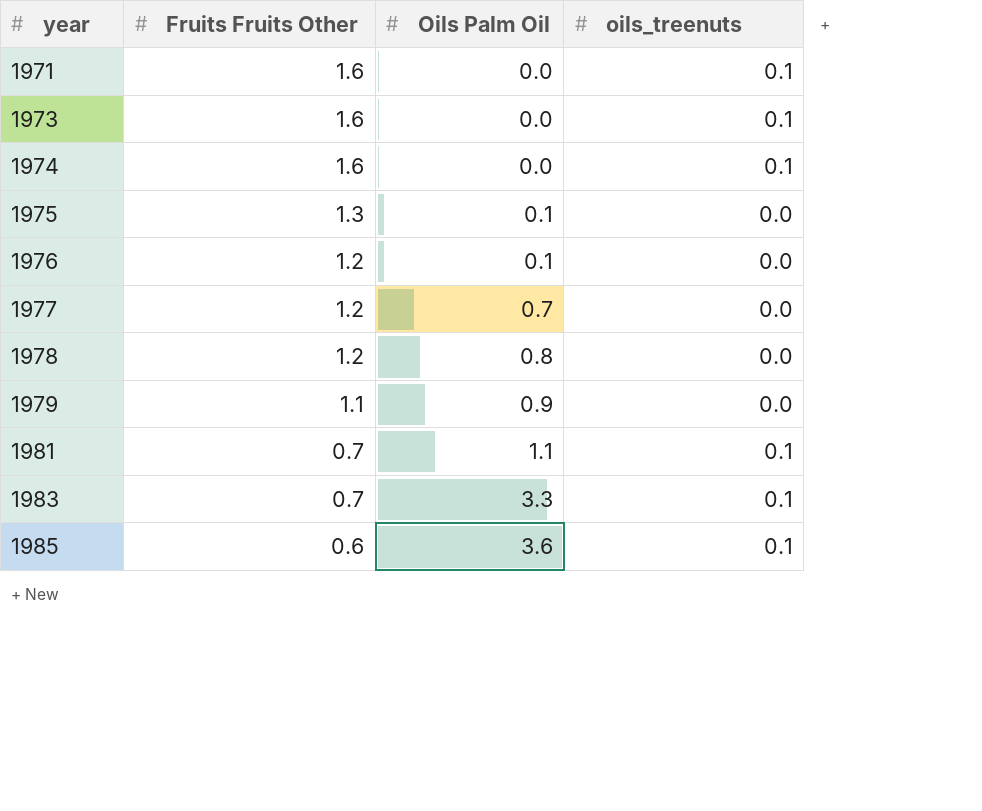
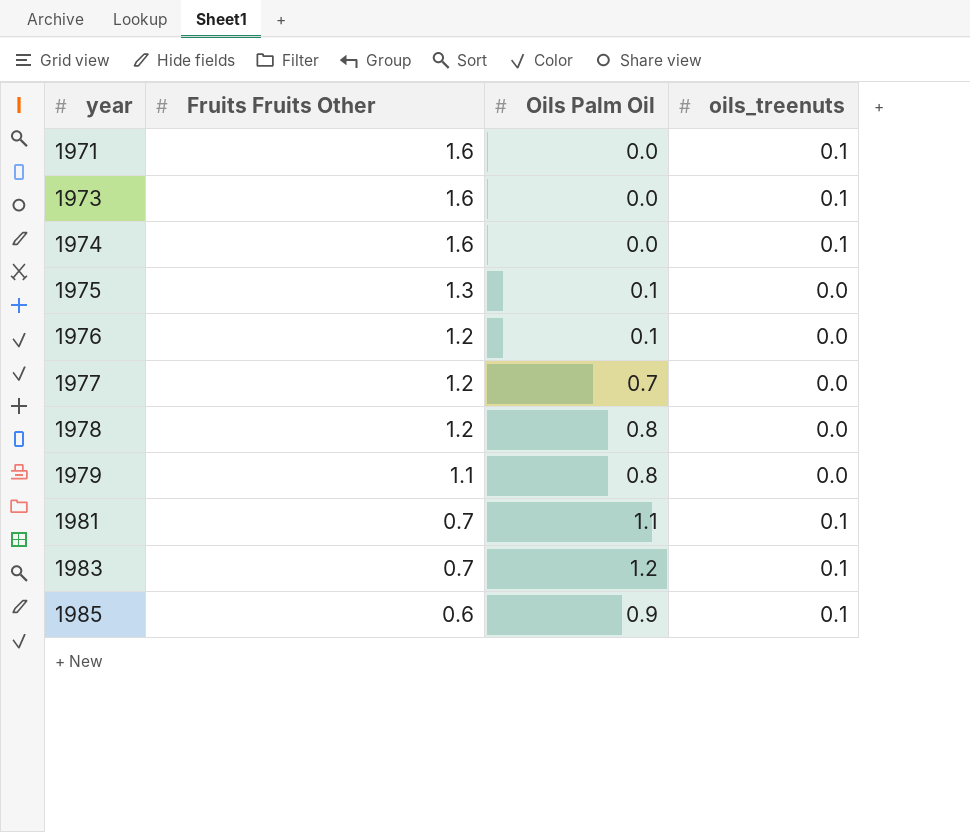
1979 | Oils Palm Oil: 0.9 -> 0.8
1983 | Oils Palm Oil: 3.3 -> 1.2
1985 | Oils Palm Oil: 3.6 -> 0.9

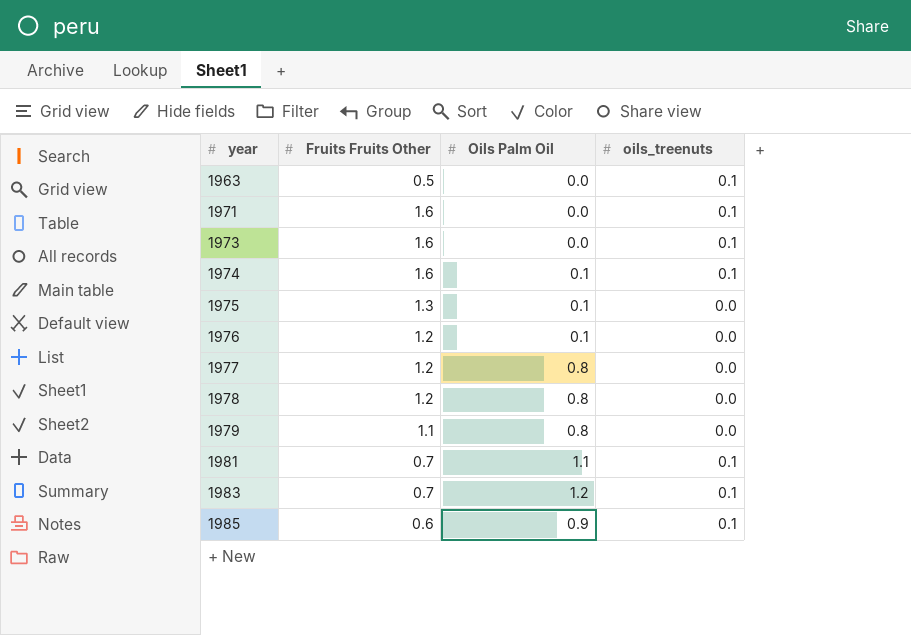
row 1963: none -> 0.5 | 0.0 | 0.1
1974 | Oils Palm Oil: 0.0 -> 0.1
1977 | Oils Palm Oil: 0.7 -> 0.8

